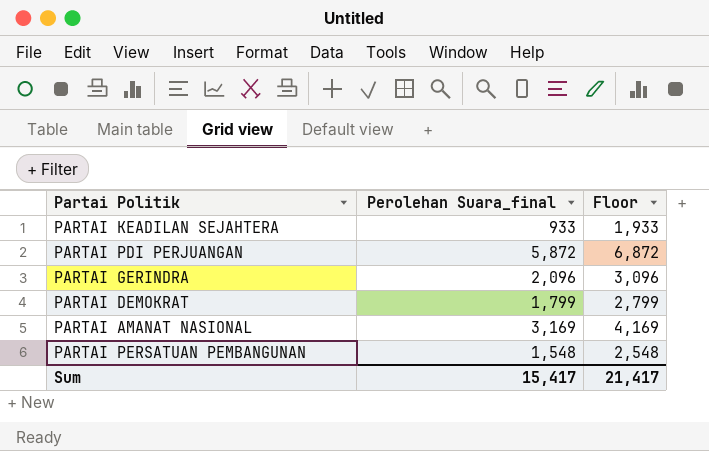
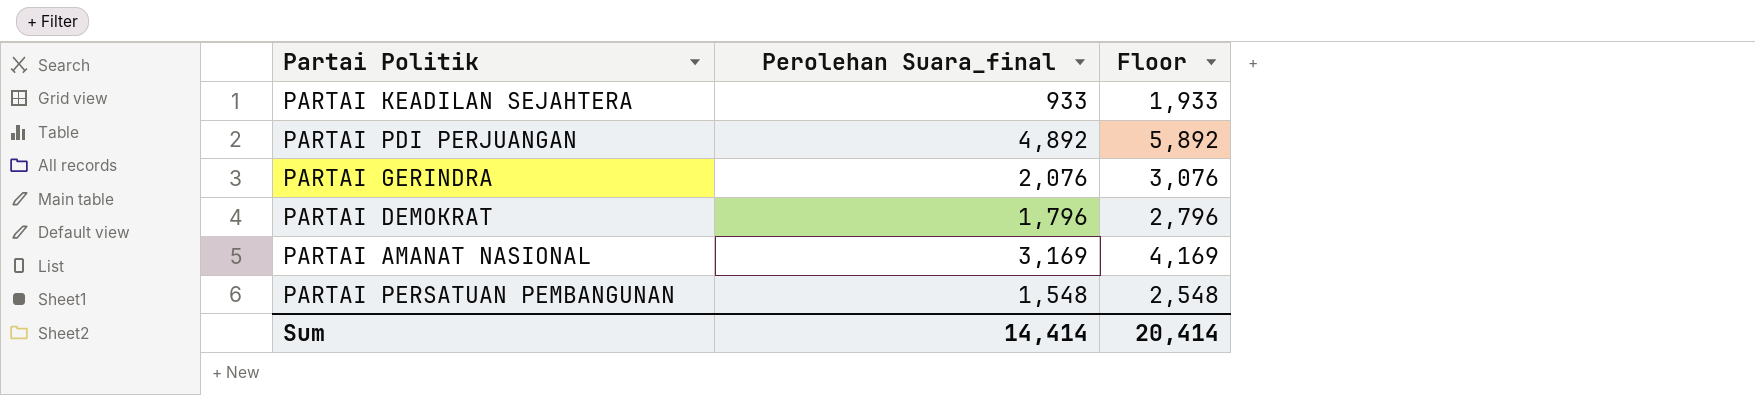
PARTAI PDI PERJUANGAN | Perolehan Suara_final: 5,872 -> 4,892
PARTAI PDI PERJUANGAN | Floor: 6,872 -> 5,892
PARTAI GERINDRA | Perolehan Suara_final: 2,096 -> 2,076
PARTAI GERINDRA | Floor: 3,096 -> 3,076
PARTAI DEMOKRAT | Perolehan Suara_final: 1,799 -> 1,796
PARTAI DEMOKRAT | Floor: 2,799 -> 2,796
Sum | Perolehan Suara_final: 15,417 -> 14,414
Sum | Floor: 21,417 -> 20,414

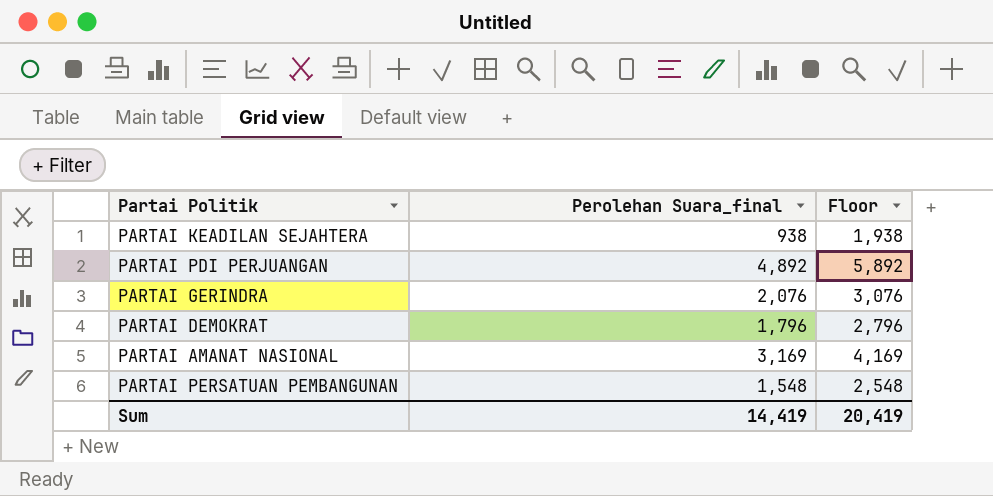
PARTAI KEADILAN SEJAHTERA | Perolehan Suara_final: 933 -> 938
PARTAI KEADILAN SEJAHTERA | Floor: 1,933 -> 1,938
Sum | Perolehan Suara_final: 14,414 -> 14,419
Sum | Floor: 20,414 -> 20,419

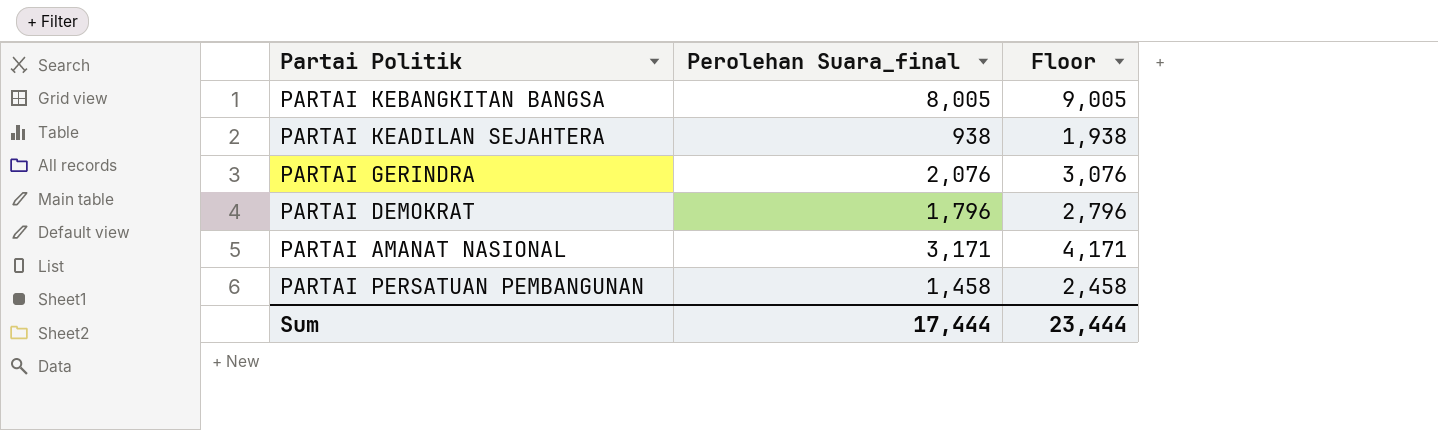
row PARTAI PDI PERJUANGAN: 4,892 | 5,892 -> none
row PARTAI KEBANGKITAN BANGSA: none -> 8,005 | 9,005
PARTAI AMANAT NASIONAL | Perolehan Suara_final: 3,169 -> 3,171
PARTAI AMANAT NASIONAL | Floor: 4,169 -> 4,171
PARTAI PERSATUAN PEMBANGUNAN | Perolehan Suara_final: 1,548 -> 1,458
PARTAI PERSATUAN PEMBANGUNAN | Floor: 2,548 -> 2,458
Sum | Perolehan Suara_final: 14,419 -> 17,444
Sum | Floor: 20,419 -> 23,444

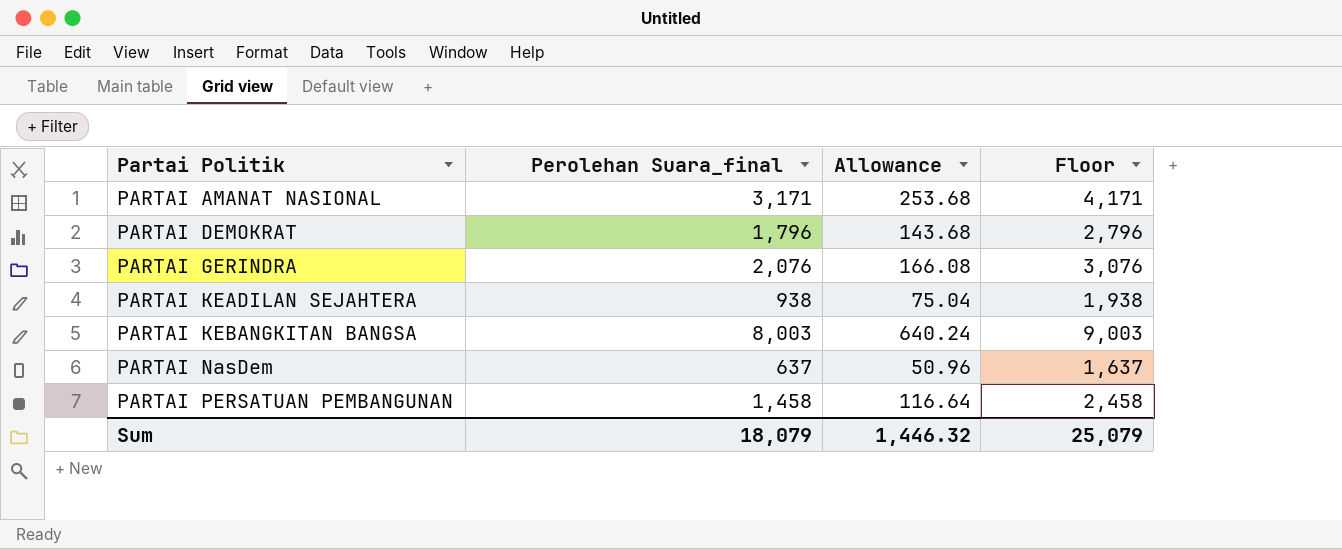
row order: none -> Partai Politik ascending
column Allowance | formula: none -> [Perolehan Suara_final] * 0.08
PARTAI KEBANGKITAN BANGSA | Perolehan Suara_final: 8,005 -> 8,003
PARTAI KEBANGKITAN BANGSA | Floor: 9,005 -> 9,003
row PARTAI NasDem: none -> 637 | 50.96 | 1,637
Sum | Perolehan Suara_final: 17,444 -> 18,079
Sum | Floor: 23,444 -> 25,079

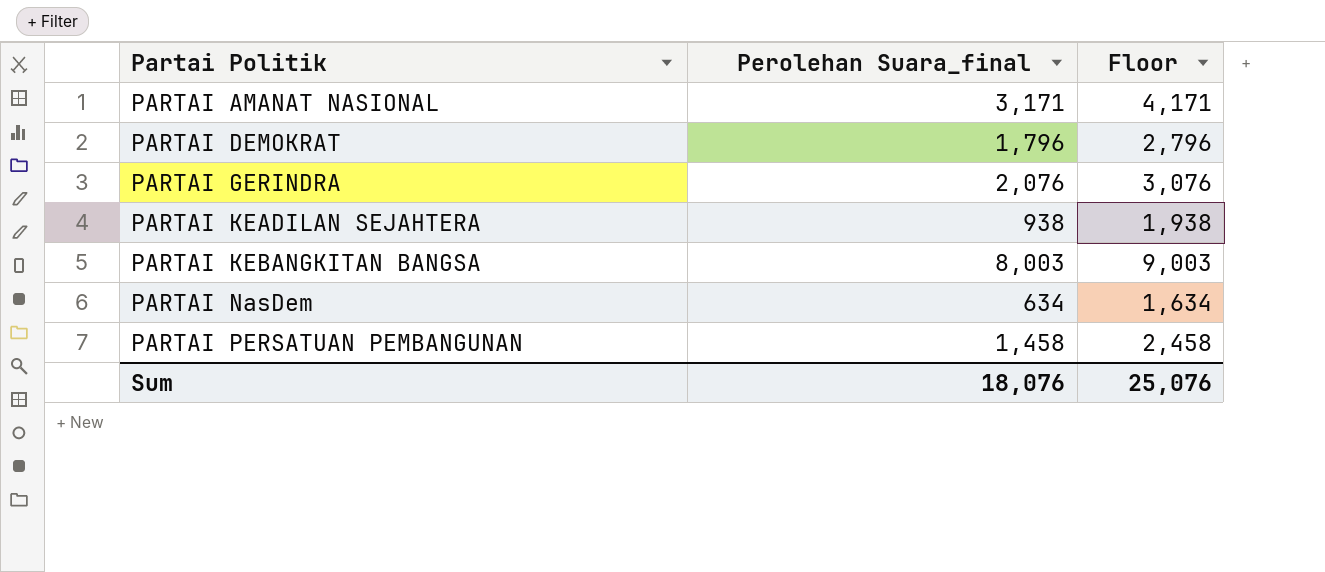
column Allowance | formula: [Perolehan Suara_final] * 0.08 -> none
PARTAI NasDem | Perolehan Suara_final: 637 -> 634
PARTAI NasDem | Floor: 1,637 -> 1,634
Sum | Perolehan Suara_final: 18,079 -> 18,076
Sum | Floor: 25,079 -> 25,076

